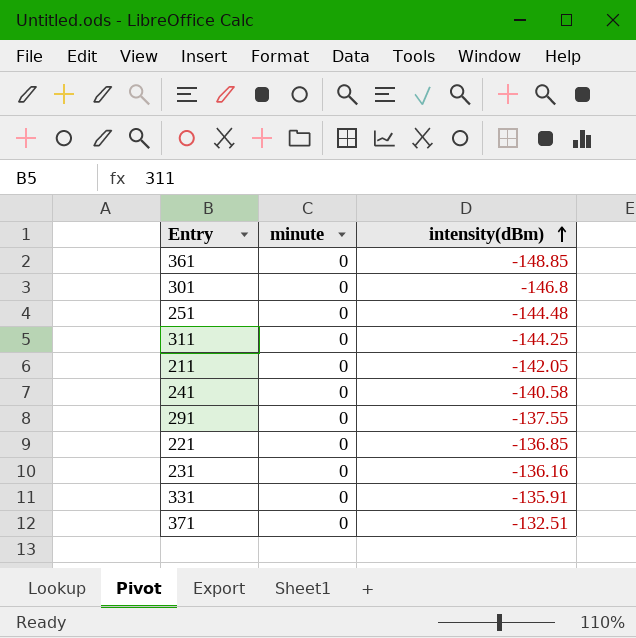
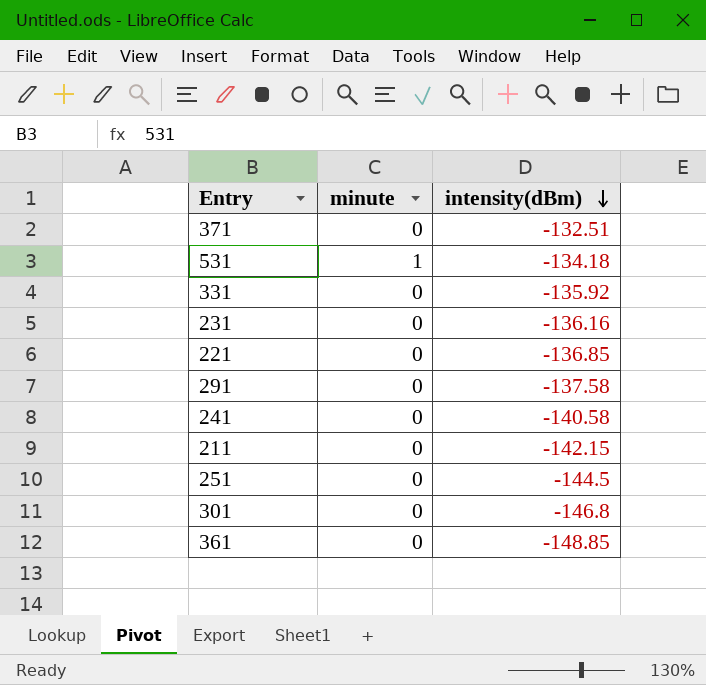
row order: intensity(dBm) ascending -> intensity(dBm) descending
row 311: 0 | -144.25 -> none
row 531: none -> 1 | -134.18
331 | intensity(dBm): -135.91 -> -135.92
291 | intensity(dBm): -137.55 -> -137.58
211 | intensity(dBm): -142.05 -> -142.15
251 | intensity(dBm): -144.48 -> -144.5

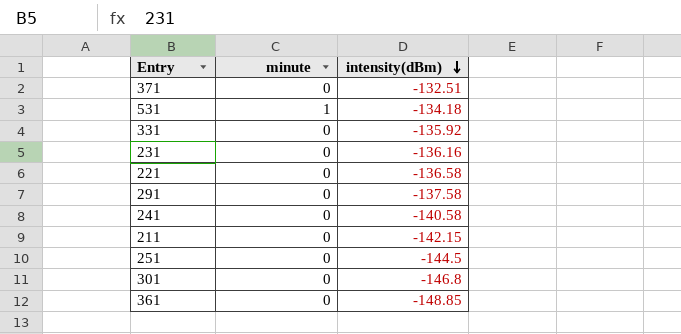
221 | intensity(dBm): -136.85 -> -136.58

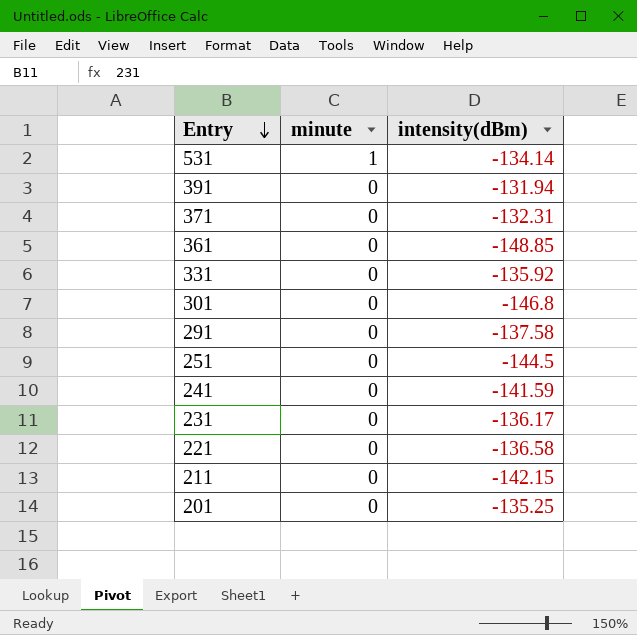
row order: intensity(dBm) descending -> Entry descending
531 | intensity(dBm): -134.18 -> -134.14
row 391: none -> 0 | -131.94
371 | intensity(dBm): -132.51 -> -132.31
241 | intensity(dBm): -140.58 -> -141.59
231 | intensity(dBm): -136.16 -> -136.17
row 201: none -> 0 | -135.25

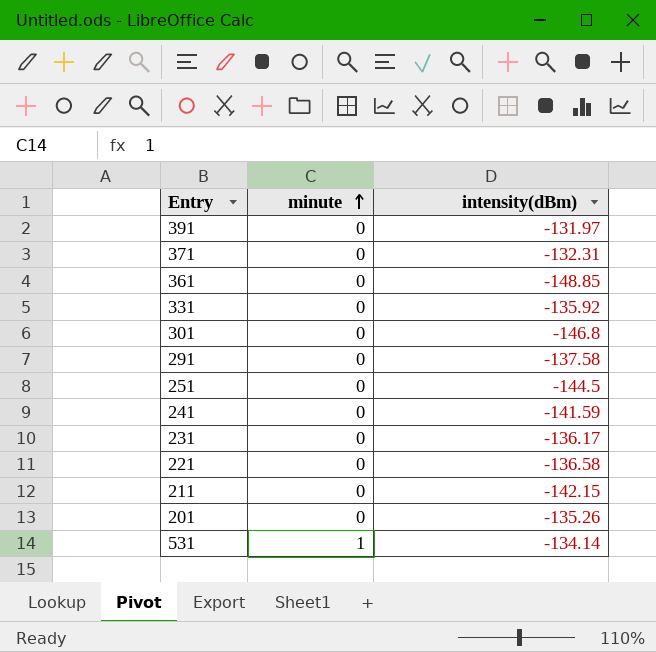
row order: Entry descending -> minute ascending
391 | intensity(dBm): -131.94 -> -131.97
201 | intensity(dBm): -135.25 -> -135.26

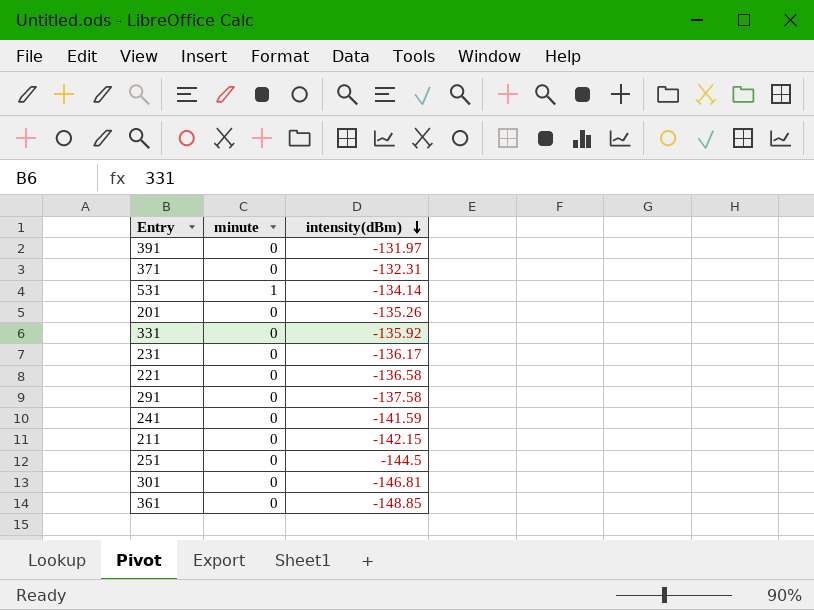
row order: minute ascending -> intensity(dBm) descending
301 | intensity(dBm): -146.8 -> -146.81

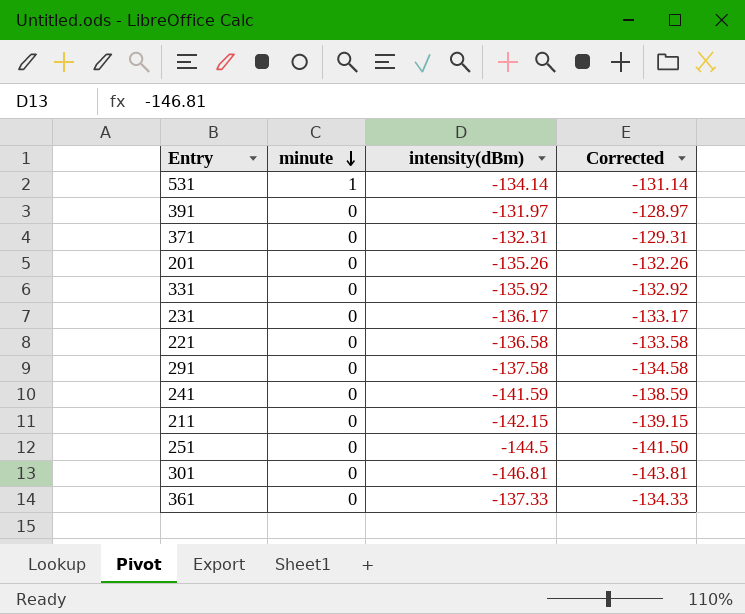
row order: intensity(dBm) descending -> minute descending
column Corrected | formula: none -> [intensity(dBm)] + 3
361 | intensity(dBm): -148.85 -> -137.33

